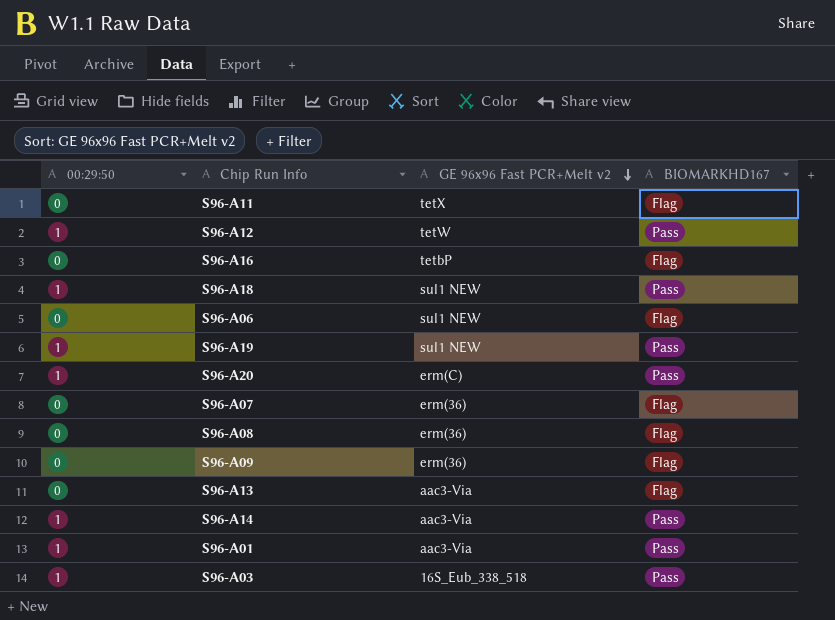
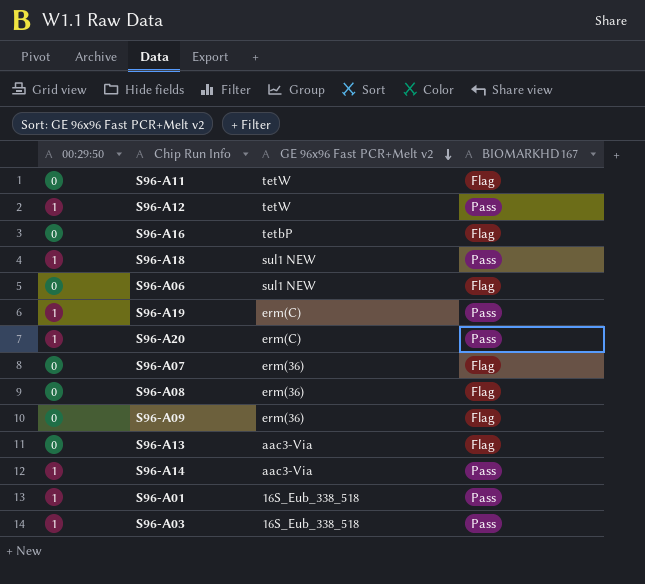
S96-A11 | GE 96x96 Fast PCR+Melt v2: tetX -> tetW
S96-A19 | GE 96x96 Fast PCR+Melt v2: sul1 NEW -> erm(C)
S96-A01 | GE 96x96 Fast PCR+Melt v2: aac3-Via -> 16S_Eub_338_518

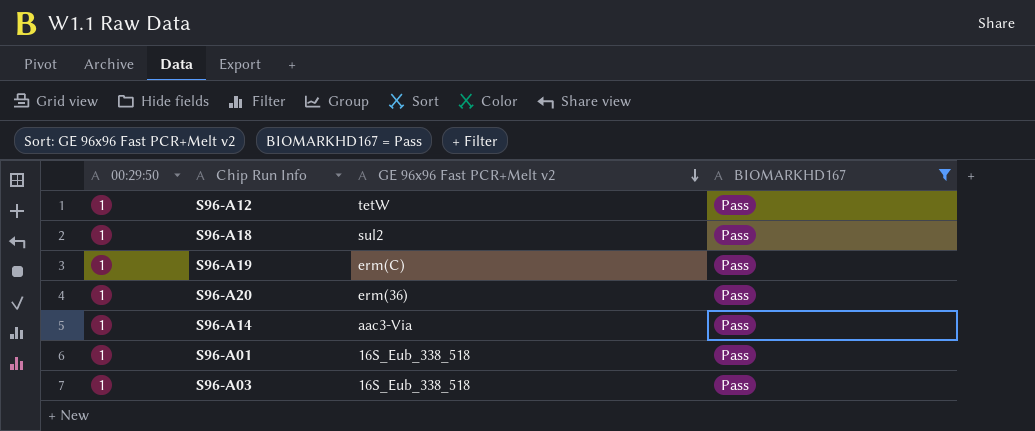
filter: none -> BIOMARKHD167 = Pass
S96-A18 | GE 96x96 Fast PCR+Melt v2: sul1 NEW -> sul2
S96-A20 | GE 96x96 Fast PCR+Melt v2: erm(C) -> erm(36)

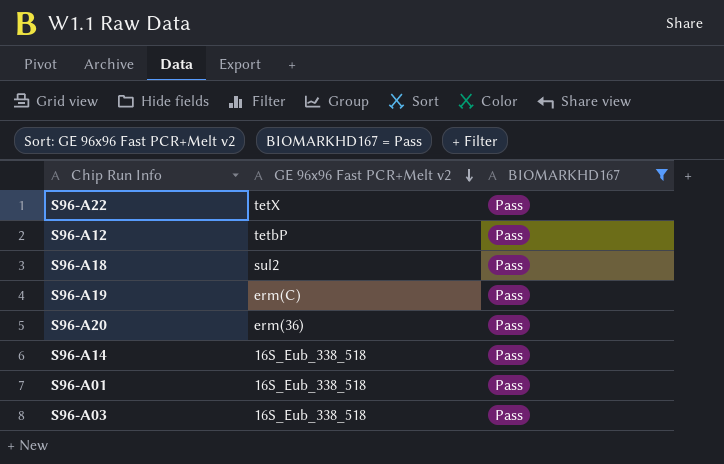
column 00:29:50 | position: 1 -> none
row S96-A22: none -> tetX | Pass
S96-A12 | GE 96x96 Fast PCR+Melt v2: tetW -> tetbP
S96-A14 | GE 96x96 Fast PCR+Melt v2: aac3-Via -> 16S_Eub_338_518

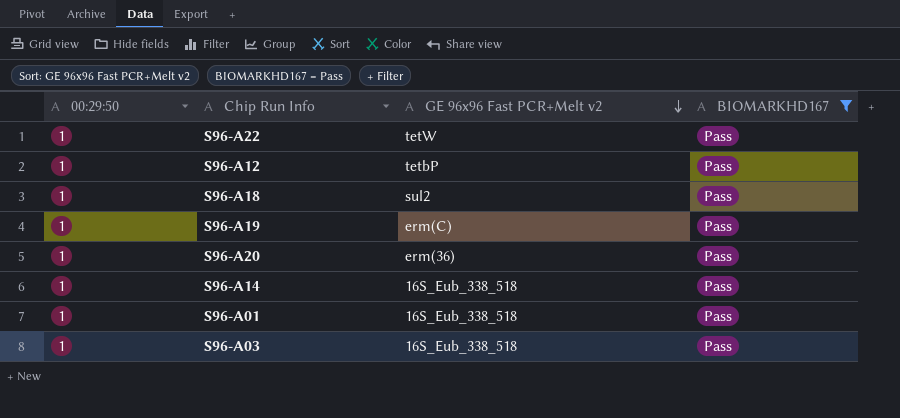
column 00:29:50 | position: none -> 1
S96-A22 | GE 96x96 Fast PCR+Melt v2: tetX -> tetW

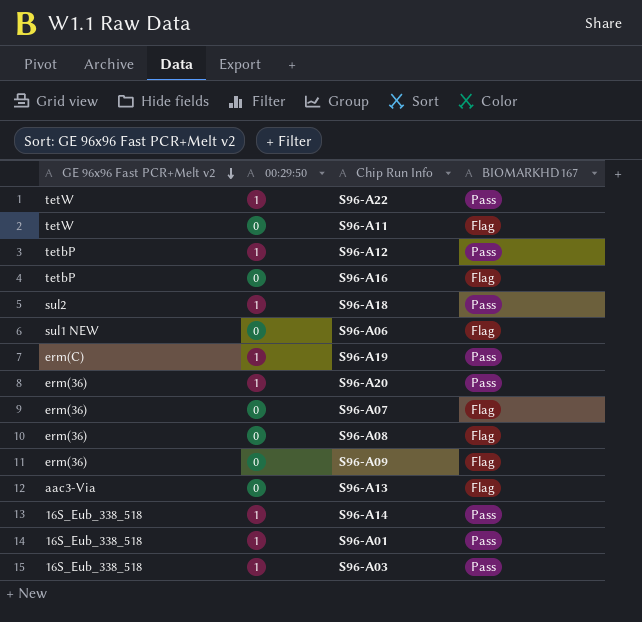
filter: BIOMARKHD167 = Pass -> none
column GE 96x96 Fast PCR+Melt v2 | position: 3 -> 1

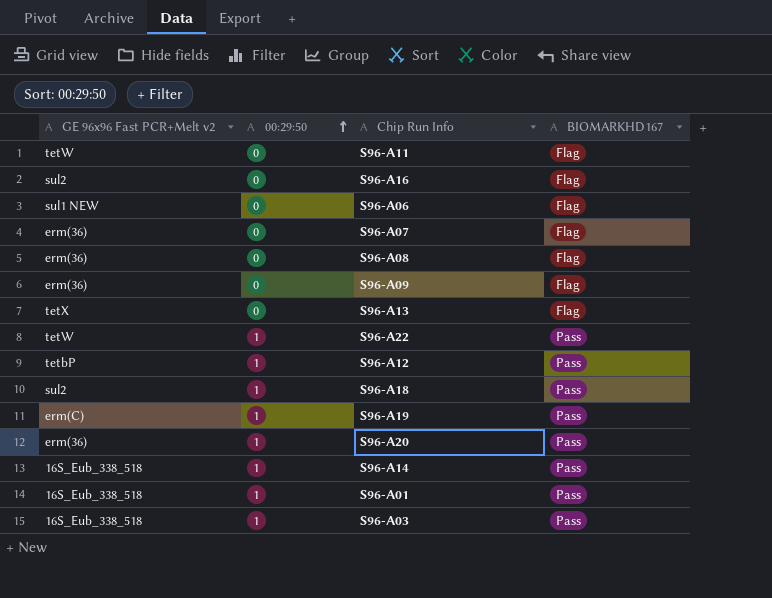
row order: GE 96x96 Fast PCR+Melt v2 descending -> 00:29:50 ascending
S96-A16 | GE 96x96 Fast PCR+Melt v2: tetbP -> sul2
S96-A13 | GE 96x96 Fast PCR+Melt v2: aac3-Via -> tetX

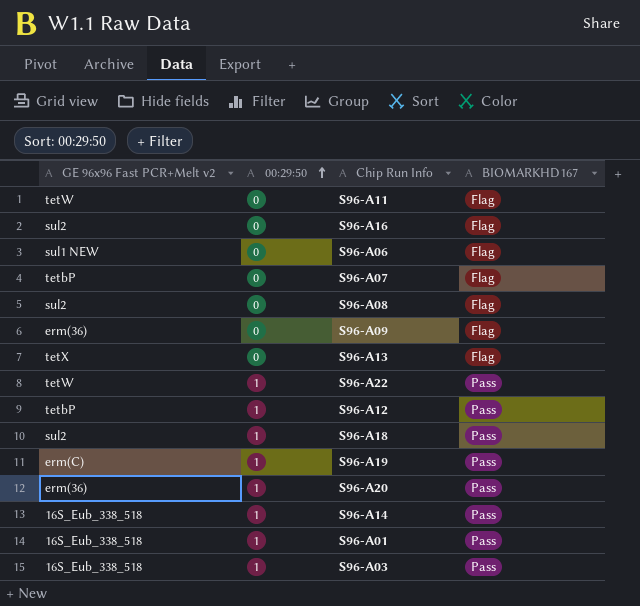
S96-A07 | GE 96x96 Fast PCR+Melt v2: erm(36) -> tetbP
S96-A08 | GE 96x96 Fast PCR+Melt v2: erm(36) -> sul2

